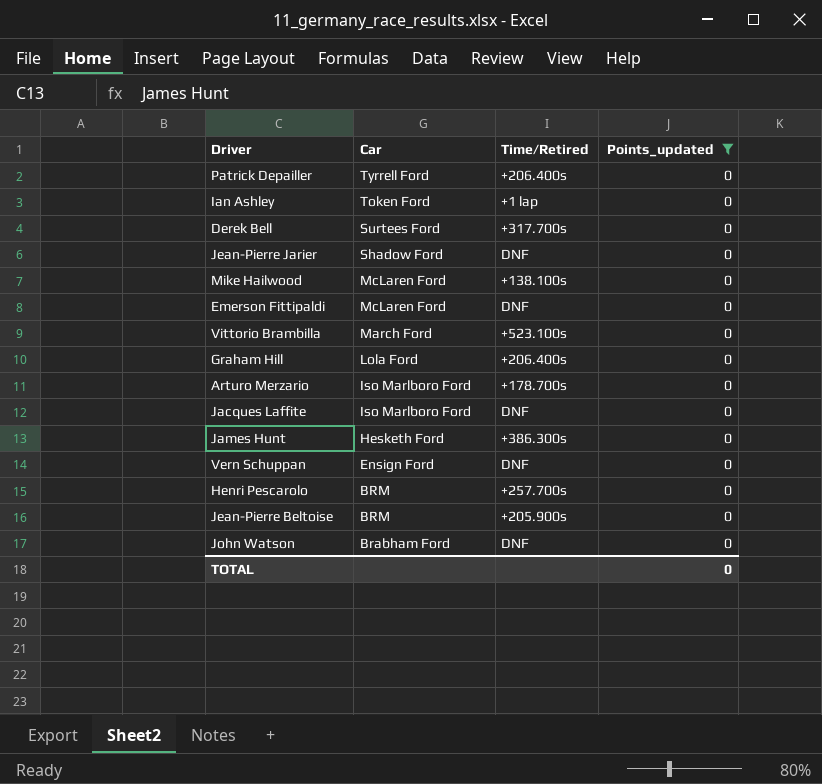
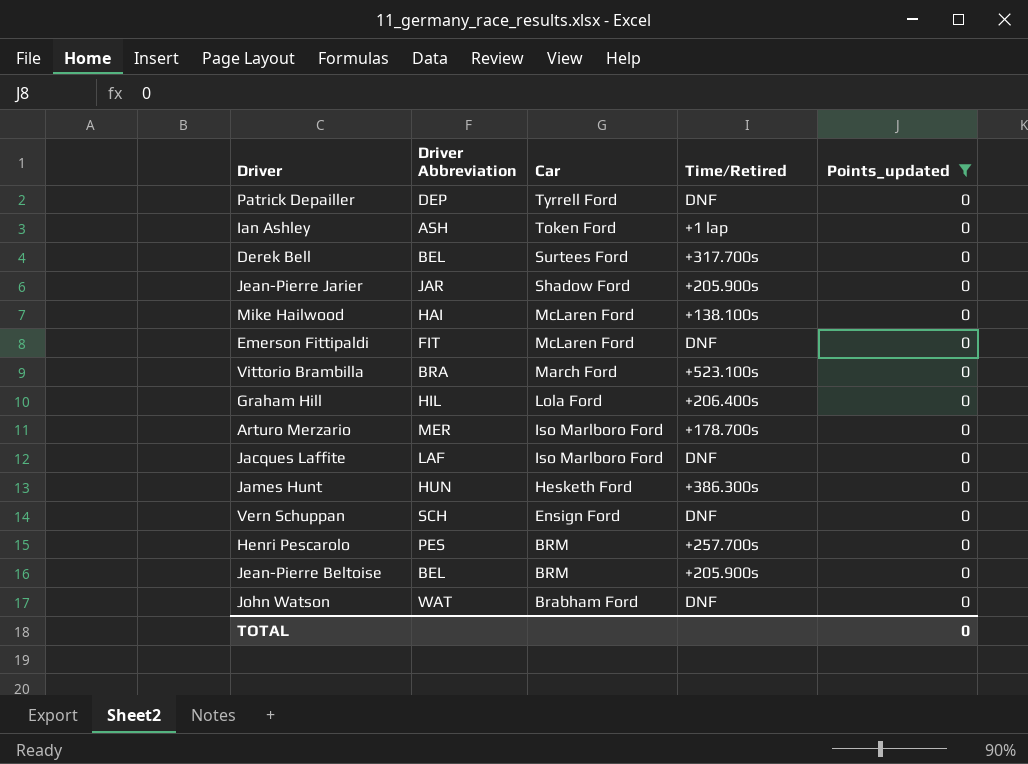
column Driver Abbreviation | position: none -> 2
Patrick Depailler | Time/Retired: +206.400s -> DNF
Jean-Pierre Jarier | Time/Retired: DNF -> +205.900s

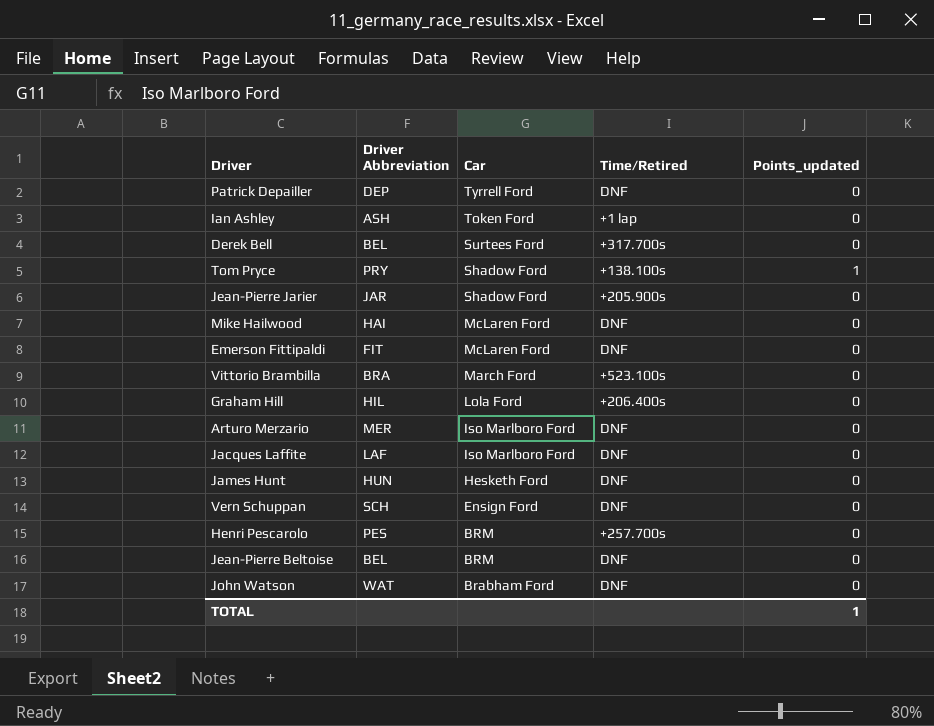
filter: Points_updated = 0 -> none
Mike Hailwood | Time/Retired: +138.100s -> DNF
Arturo Merzario | Time/Retired: +178.700s -> DNF
James Hunt | Time/Retired: +386.300s -> DNF
Jean-Pierre Beltoise | Time/Retired: +205.900s -> DNF
TOTAL | Points_updated: 0 -> 1

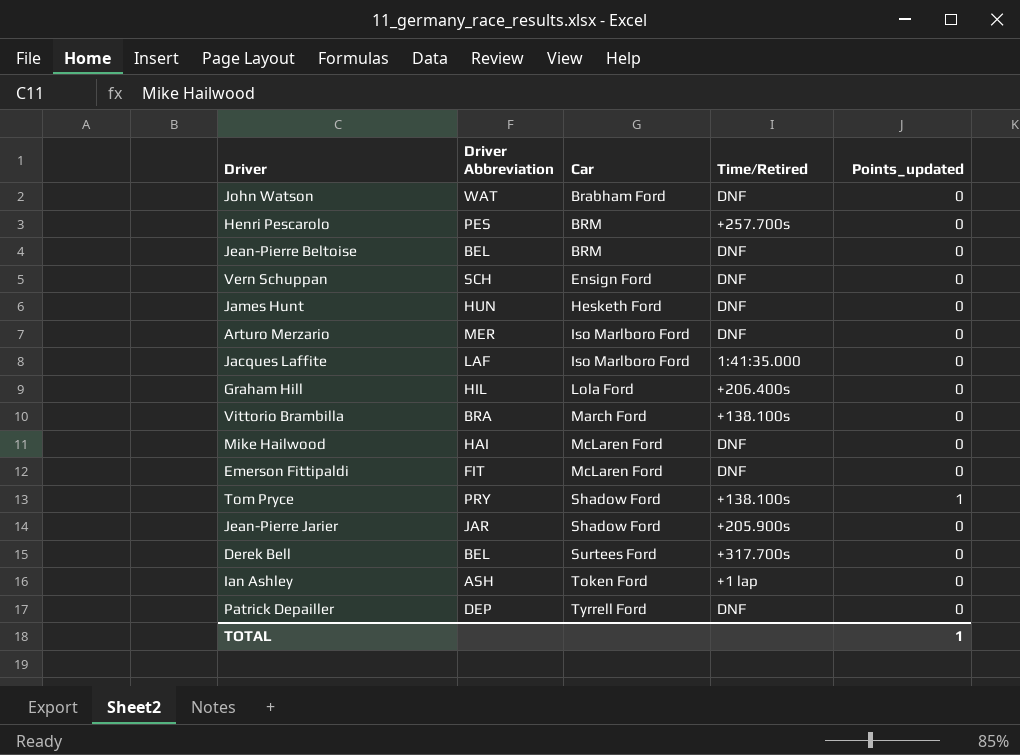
row order: Car descending -> Car ascending
Jacques Laffite | Time/Retired: DNF -> 1:41:35.000
Vittorio Brambilla | Time/Retired: +523.100s -> +138.100s

